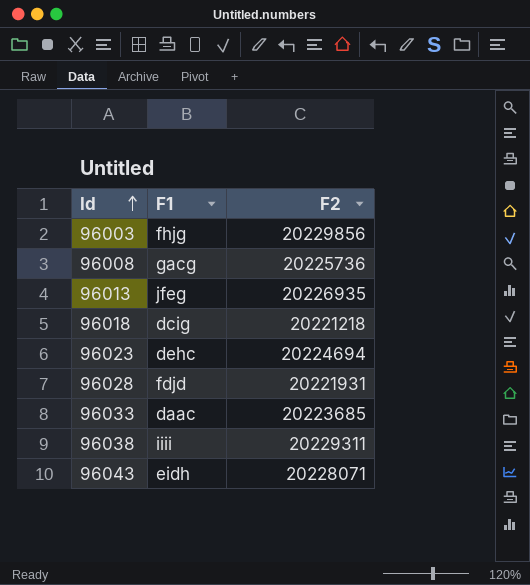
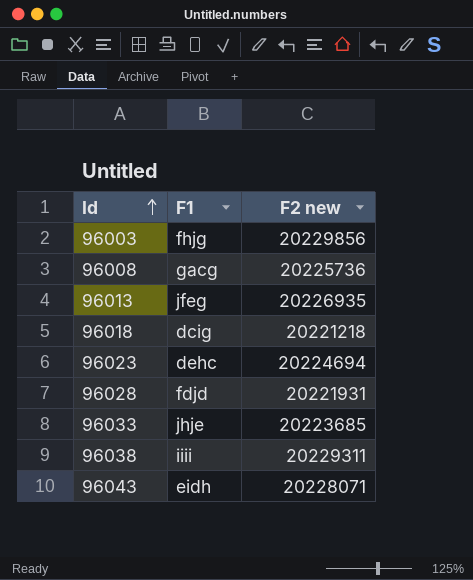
column name: F2 -> F2 new
96033 | F1: daac -> jhje

